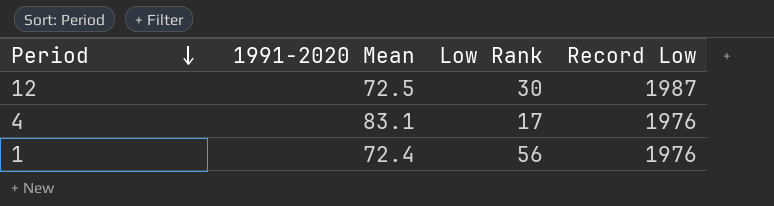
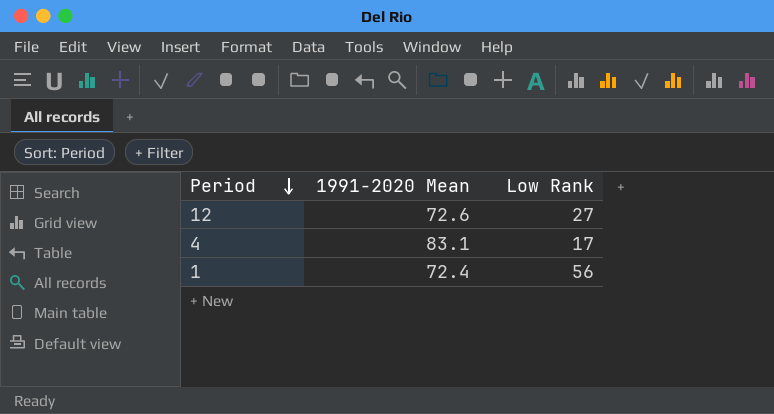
column Record Low | position: 4 -> none
12 | 1991-2020 Mean: 72.5 -> 72.6
12 | Low Rank: 30 -> 27

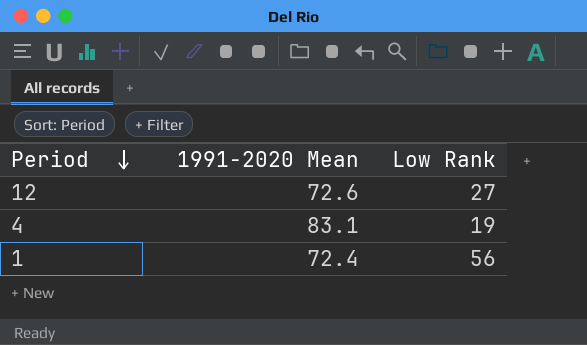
4 | Low Rank: 17 -> 19

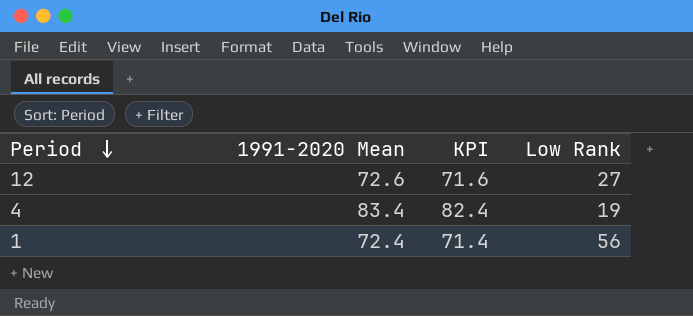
column KPI | formula: none -> [1991-2020 Mean] - 1
4 | 1991-2020 Mean: 83.1 -> 83.4

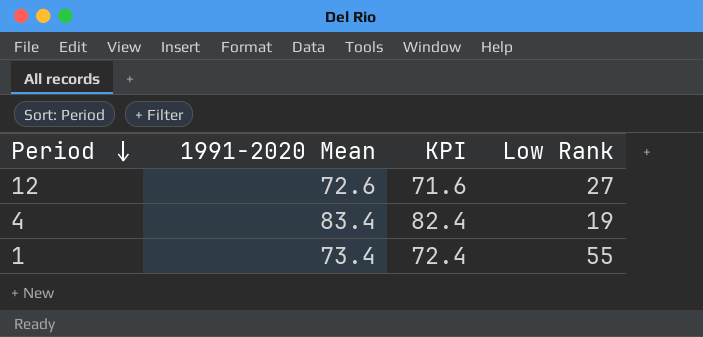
1 | 1991-2020 Mean: 72.4 -> 73.4
1 | KPI: 71.4 -> 72.4
1 | Low Rank: 56 -> 55

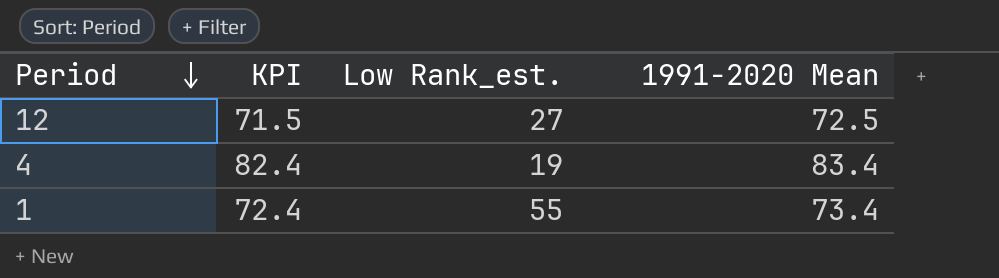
column name: Low Rank -> Low Rank_est.
column 1991-2020 Mean | position: 2 -> 4
12 | KPI: 71.6 -> 71.5
12 | 1991-2020 Mean: 72.6 -> 72.5

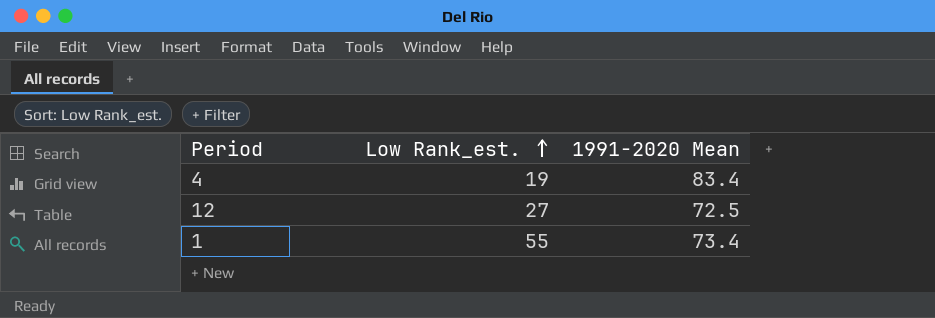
row order: Period descending -> Low Rank_est. ascending
column KPI | formula: [1991-2020 Mean] - 1 -> none

